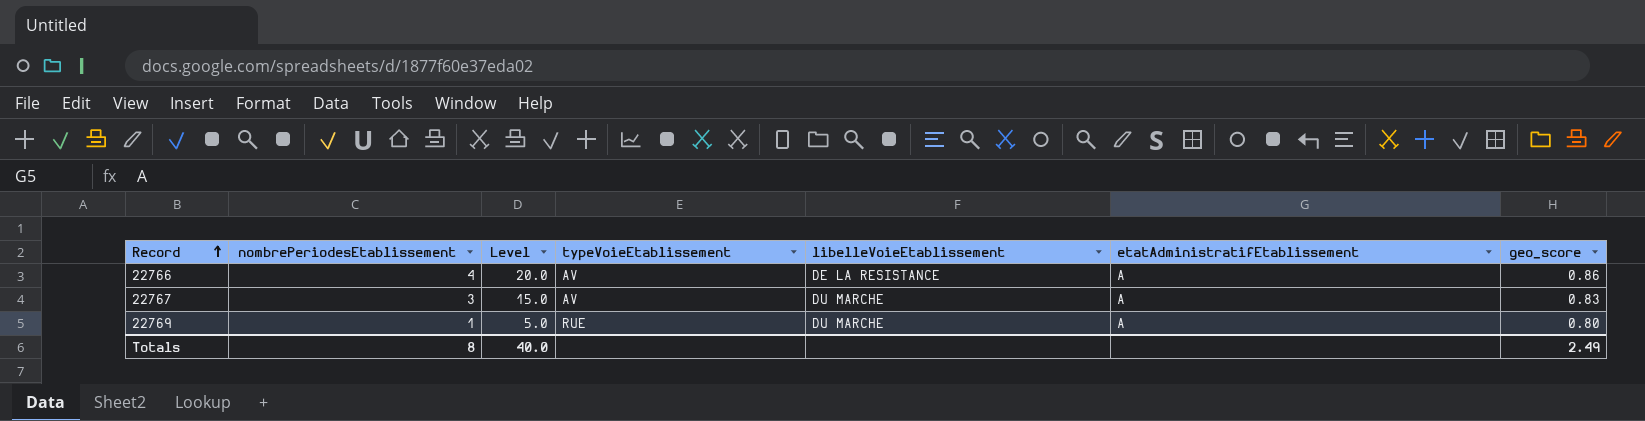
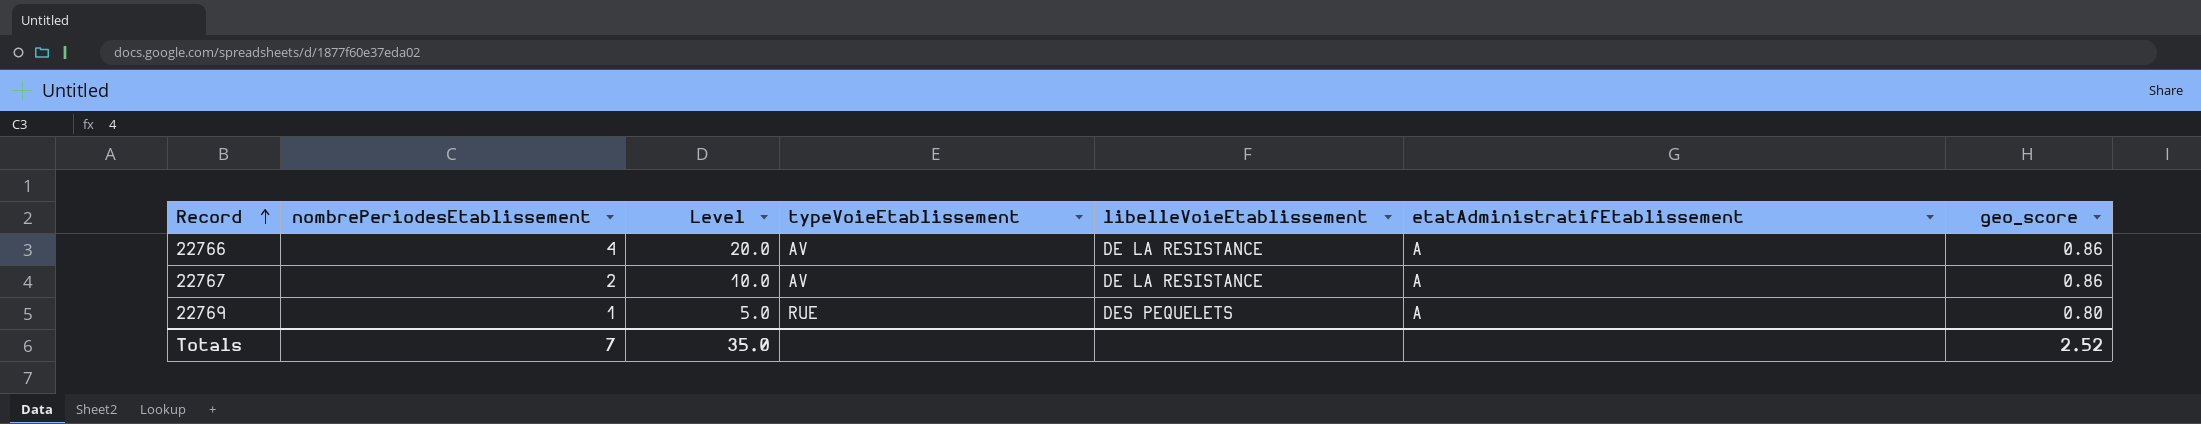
22767 | nombrePeriodesEtablissement: 3 -> 2
22767 | Level: 15.0 -> 10.0
22767 | libelleVoieEtablissement: DU MARCHE -> DE LA RESISTANCE
22767 | geo_score: 0.83 -> 0.86
22769 | libelleVoieEtablissement: DU MARCHE -> DES PEQUELETS
Totals | nombrePeriodesEtablissement: 8 -> 7
Totals | Level: 40.0 -> 35.0
Totals | geo_score: 2.49 -> 2.52

